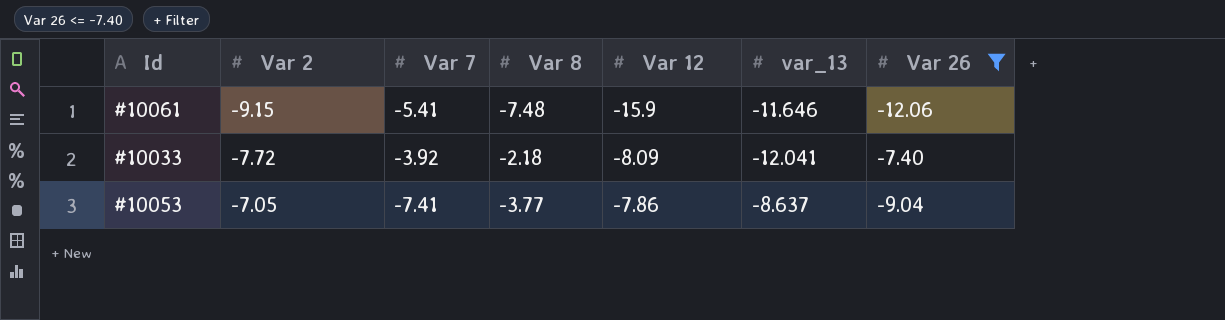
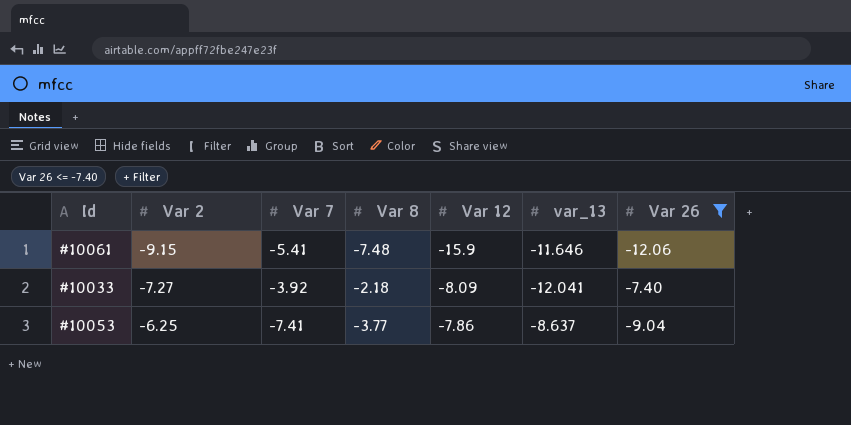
#10033 | Var 2: -7.72 -> -7.27
#10053 | Var 2: -7.05 -> -6.25

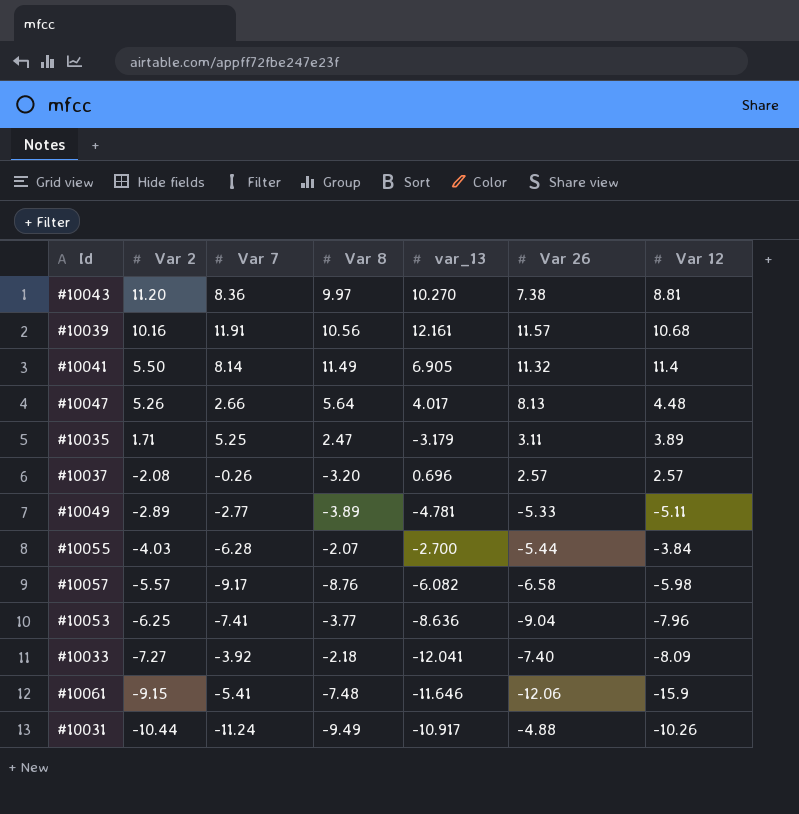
filter: Var 26 <= -7.40 -> none
row order: Var 2 ascending -> Var 2 descending
column Var 12 | position: 5 -> 7
#10053 | var_13: -8.637 -> -8.636
#10053 | Var 12: -7.86 -> -7.96

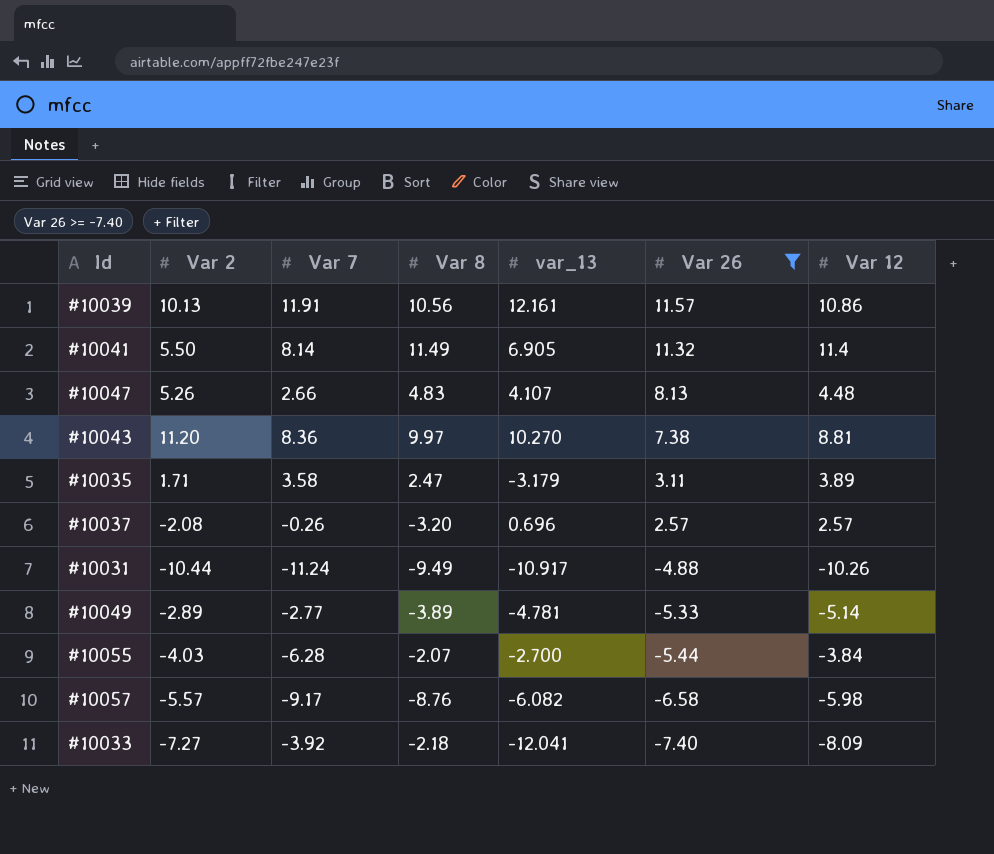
filter: none -> Var 26 >= -7.40
row order: Var 2 descending -> Var 26 descending
#10039 | Var 2: 10.16 -> 10.13
#10039 | Var 12: 10.68 -> 10.86
#10047 | Var 8: 5.64 -> 4.83
#10047 | var_13: 4.017 -> 4.107
#10035 | Var 7: 5.25 -> 3.58
#10049 | Var 12: -5.11 -> -5.14

